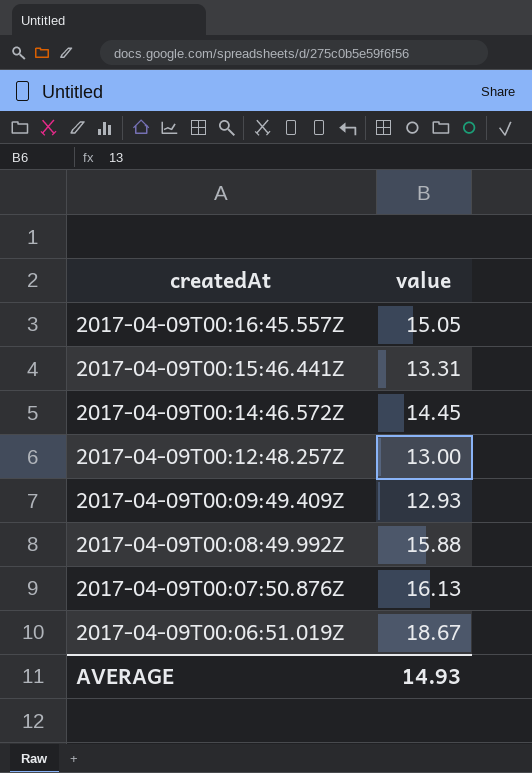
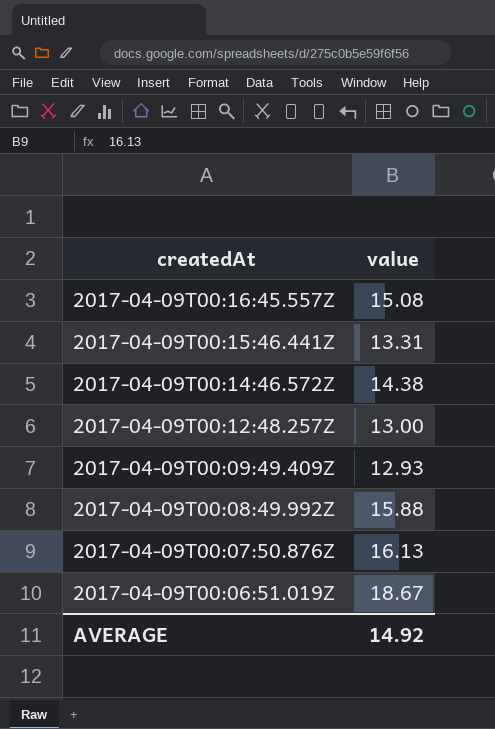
2017-04-09T00:16:45.557Z | value: 15.05 -> 15.08
2017-04-09T00:14:46.572Z | value: 14.45 -> 14.38
AVERAGE | value: 14.93 -> 14.92

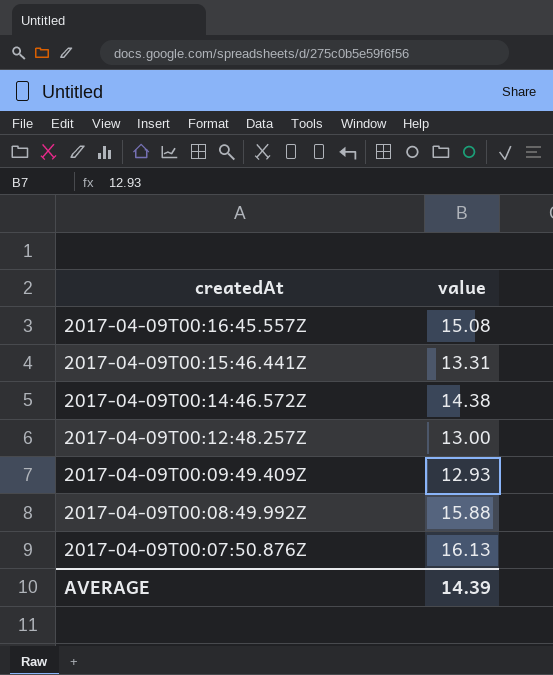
row 2017-04-09T00:06:51.019Z: 18.67 -> none
AVERAGE | value: 14.92 -> 14.39

